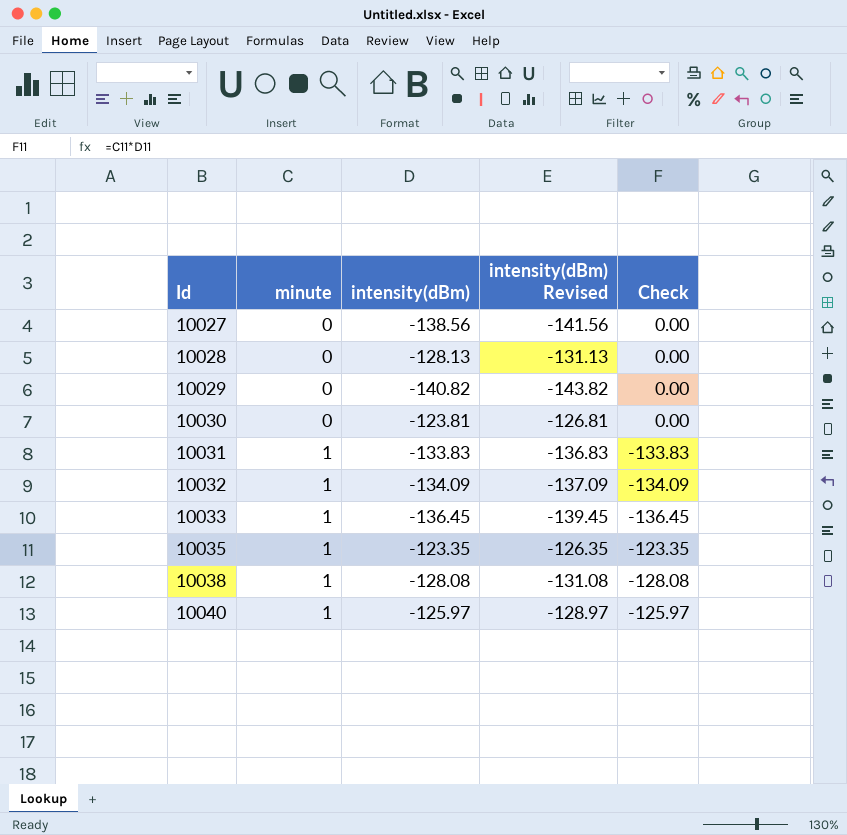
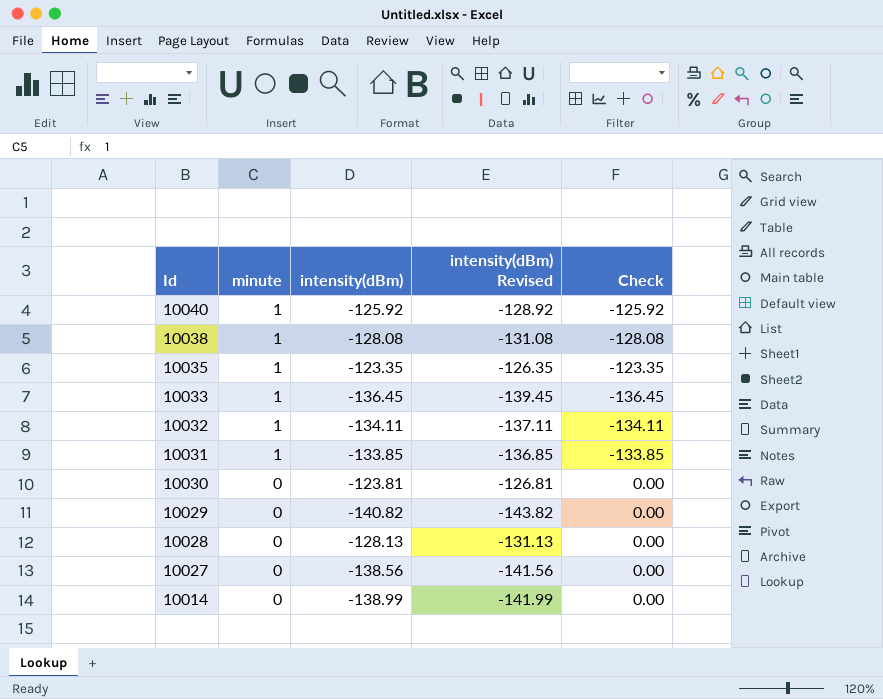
row order: Id ascending -> Id descending
10040 | intensity(dBm): -125.97 -> -125.92
10040 | intensity(dBm) Revised: -128.97 -> -128.92
10040 | Check: -125.97 -> -125.92
10032 | intensity(dBm): -134.09 -> -134.11
10032 | intensity(dBm) Revised: -137.09 -> -137.11
10032 | Check: -134.09 -> -134.11
10031 | intensity(dBm): -133.83 -> -133.85
10031 | intensity(dBm) Revised: -136.83 -> -136.85
10031 | Check: -133.83 -> -133.85
row 10014: none -> 0 | -138.99 | -141.99 | 0.00

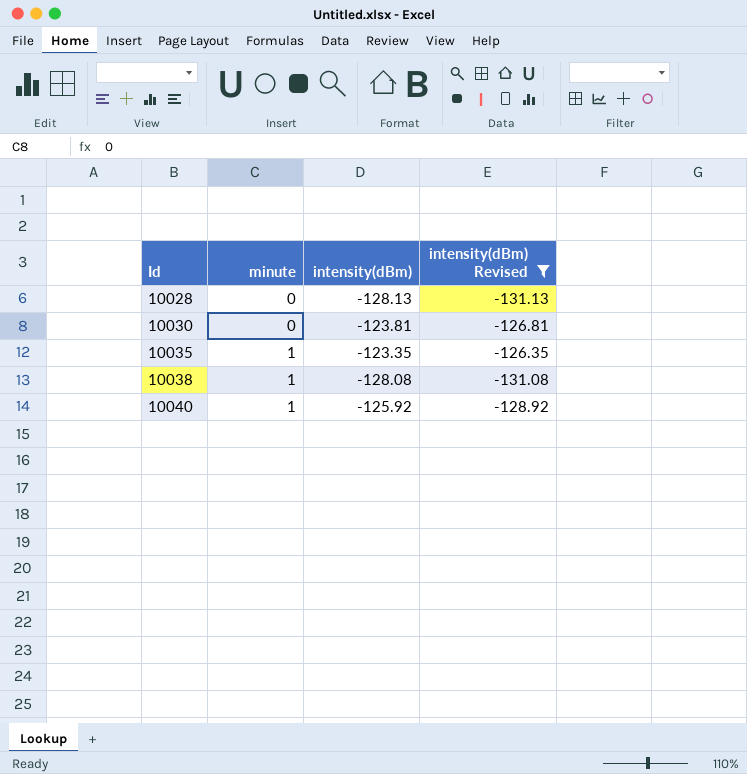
filter: none -> intensity(dBm) Revised >= -131.13
row order: Id descending -> Id ascending
column Check | formula: [minute] * [intensity(dBm)] -> none

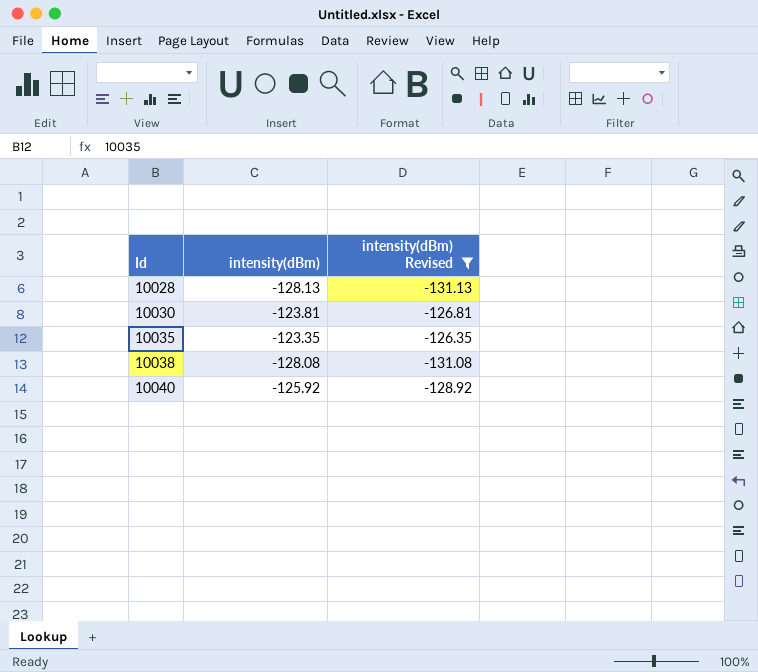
column minute | position: 2 -> none

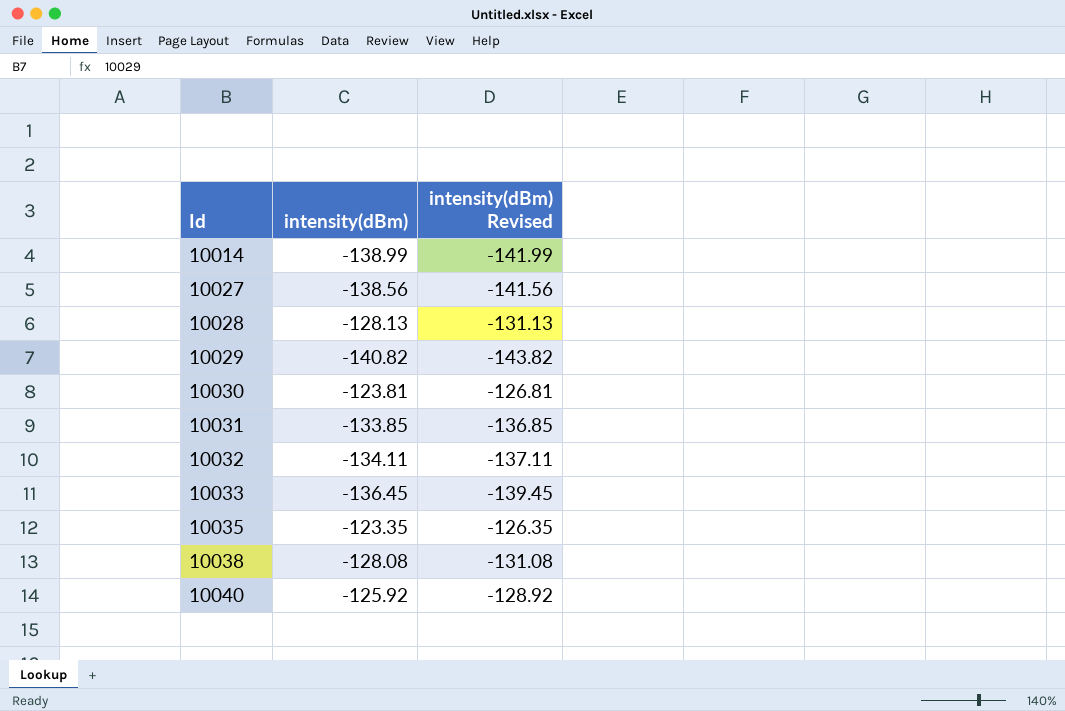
filter: intensity(dBm) Revised >= -131.13 -> none

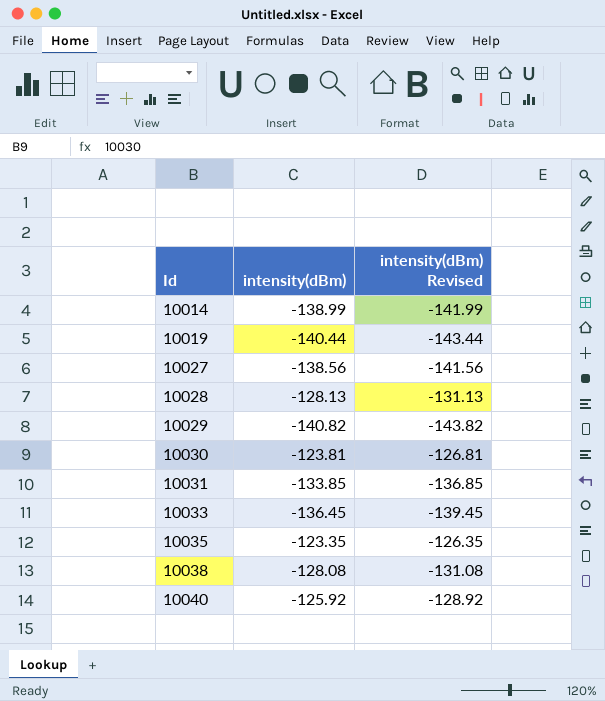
row 10032: -134.11 | -137.11 -> none
row 10019: none -> -140.44 | -143.44

